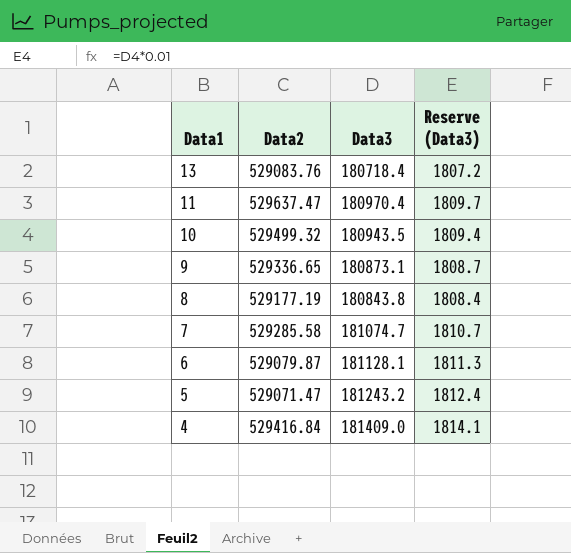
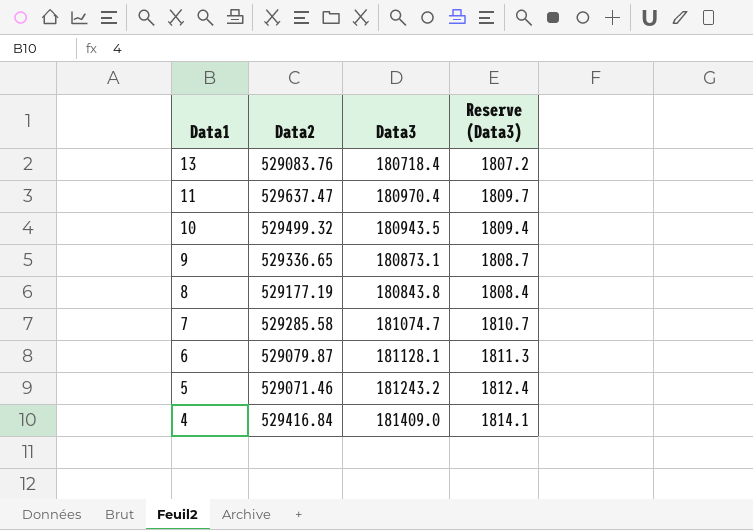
5 | Data2: 529071.47 -> 529071.46

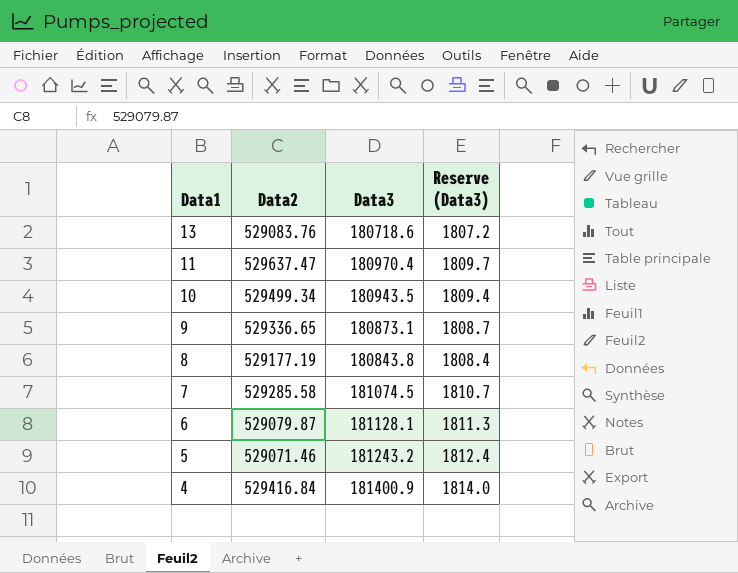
13 | Data3: 180718.4 -> 180718.6
10 | Data2: 529499.32 -> 529499.34
7 | Data3: 181074.7 -> 181074.5
4 | Data3: 181409.0 -> 181400.9
4 | Reserve (Data3): 1814.1 -> 1814.0

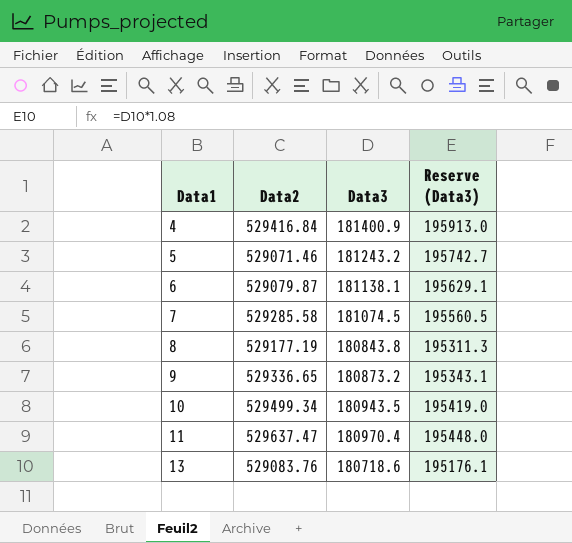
row order: Data1 descending -> Data1 ascending
column Reserve (Data3) | formula: [Data3] * 0.01 -> [Data3] * 1.08
6 | Data3: 181128.1 -> 181138.1
9 | Data3: 180873.1 -> 180873.2

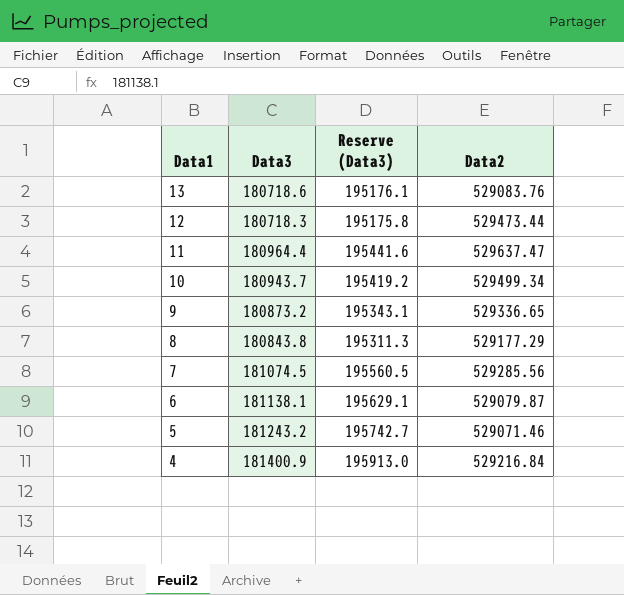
row order: Data1 ascending -> Data1 descending
column Data2 | position: 2 -> 4
row 12: none -> 180718.3 | 195175.8 | 529473.44
11 | Data3: 180970.4 -> 180964.4
11 | Reserve (Data3): 195448.0 -> 195441.6
10 | Data3: 180943.5 -> 180943.7
10 | Reserve (Data3): 195419.0 -> 195419.2
8 | Data2: 529177.19 -> 529177.29
7 | Data2: 529285.58 -> 529285.56
4 | Data2: 529416.84 -> 529216.84

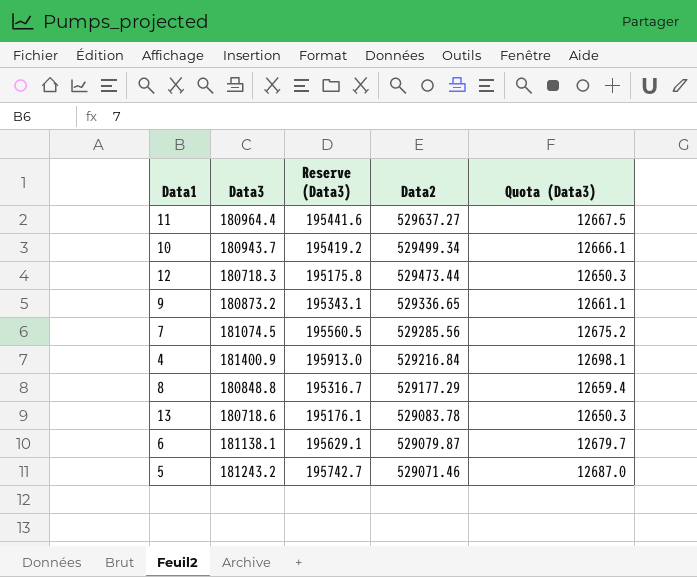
row order: Data1 descending -> Data2 descending
column Quota (Data3) | formula: none -> [Data3] * 0.07
11 | Data2: 529637.47 -> 529637.27
8 | Data3: 180843.8 -> 180848.8
8 | Reserve (Data3): 195311.3 -> 195316.7
13 | Data2: 529083.76 -> 529083.78

